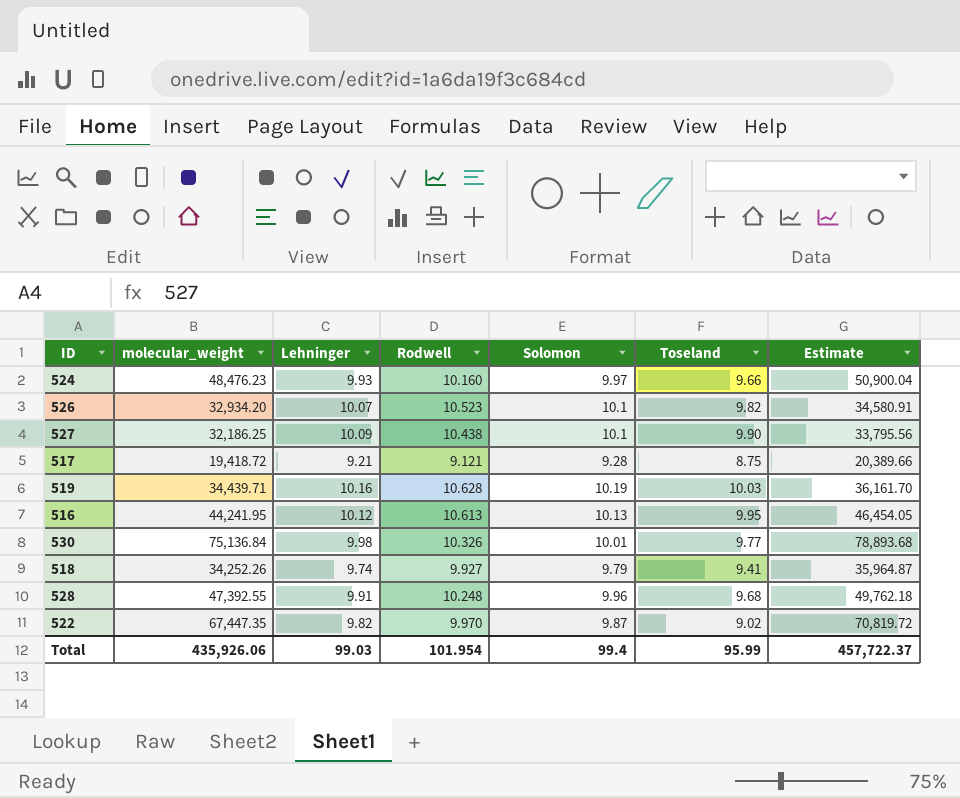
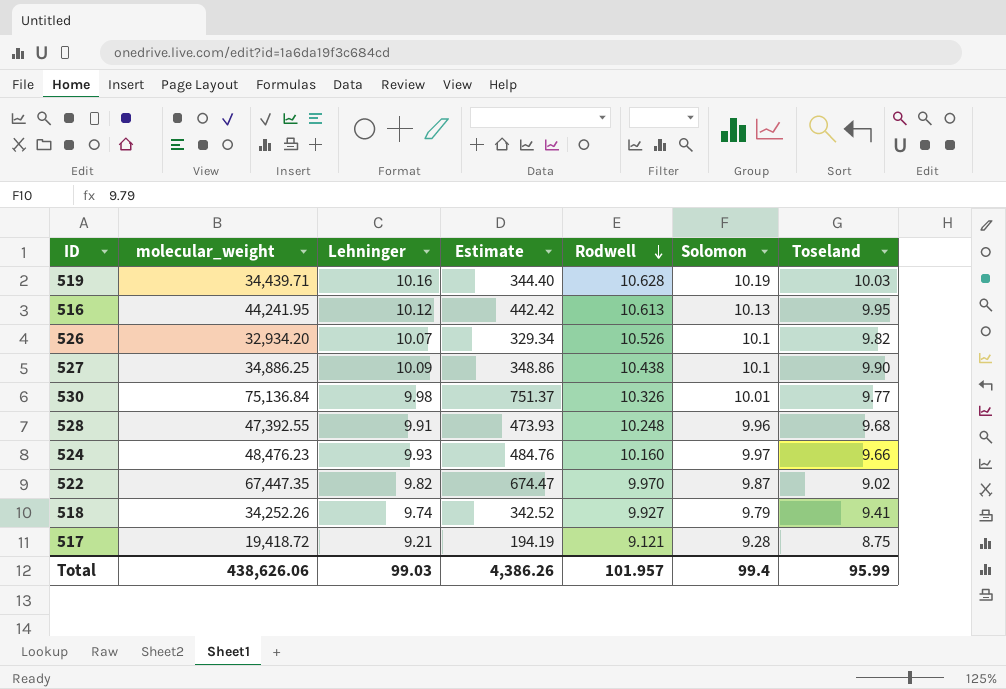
row order: none -> Rodwell descending
column Estimate | formula: [molecular_weight] * 1.05 -> [molecular_weight] * 0.01
column Estimate | position: 7 -> 4
526 | Rodwell: 10.523 -> 10.526
527 | molecular_weight: 32,186.25 -> 34,886.25
Total | molecular_weight: 435,926.06 -> 438,626.06
Total | Estimate: 457,722.37 -> 4,386.26
Total | Rodwell: 101.954 -> 101.957

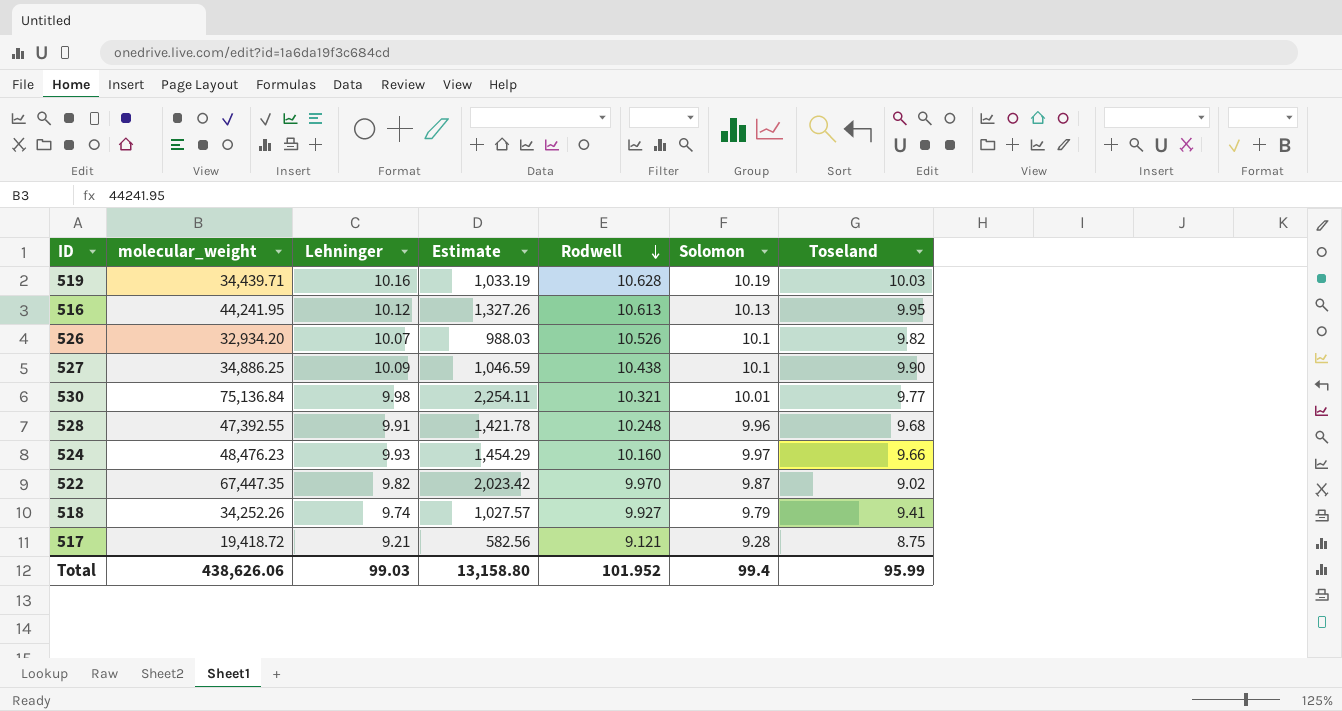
column Estimate | formula: [molecular_weight] * 0.01 -> [molecular_weight] * 0.03
530 | Rodwell: 10.326 -> 10.321
Total | Estimate: 4,386.26 -> 13,158.80
Total | Rodwell: 101.957 -> 101.952

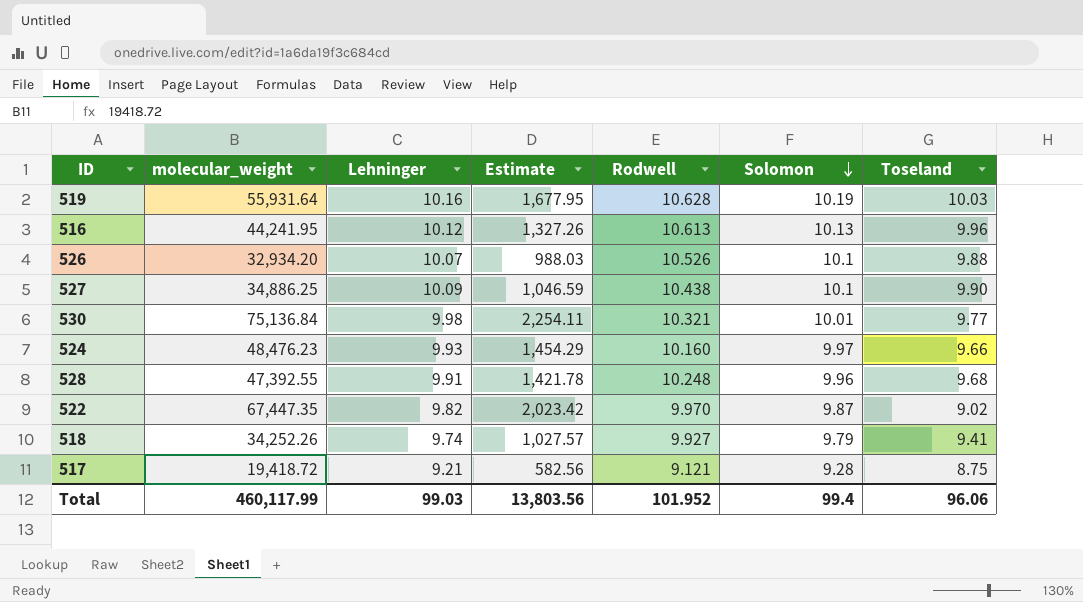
row order: Rodwell descending -> Solomon descending
519 | molecular_weight: 34,439.71 -> 55,931.64
519 | Estimate: 1,033.19 -> 1,677.95
516 | Toseland: 9.95 -> 9.96
526 | Toseland: 9.82 -> 9.88
Total | molecular_weight: 438,626.06 -> 460,117.99
Total | Estimate: 13,158.80 -> 13,803.56
Total | Toseland: 95.99 -> 96.06

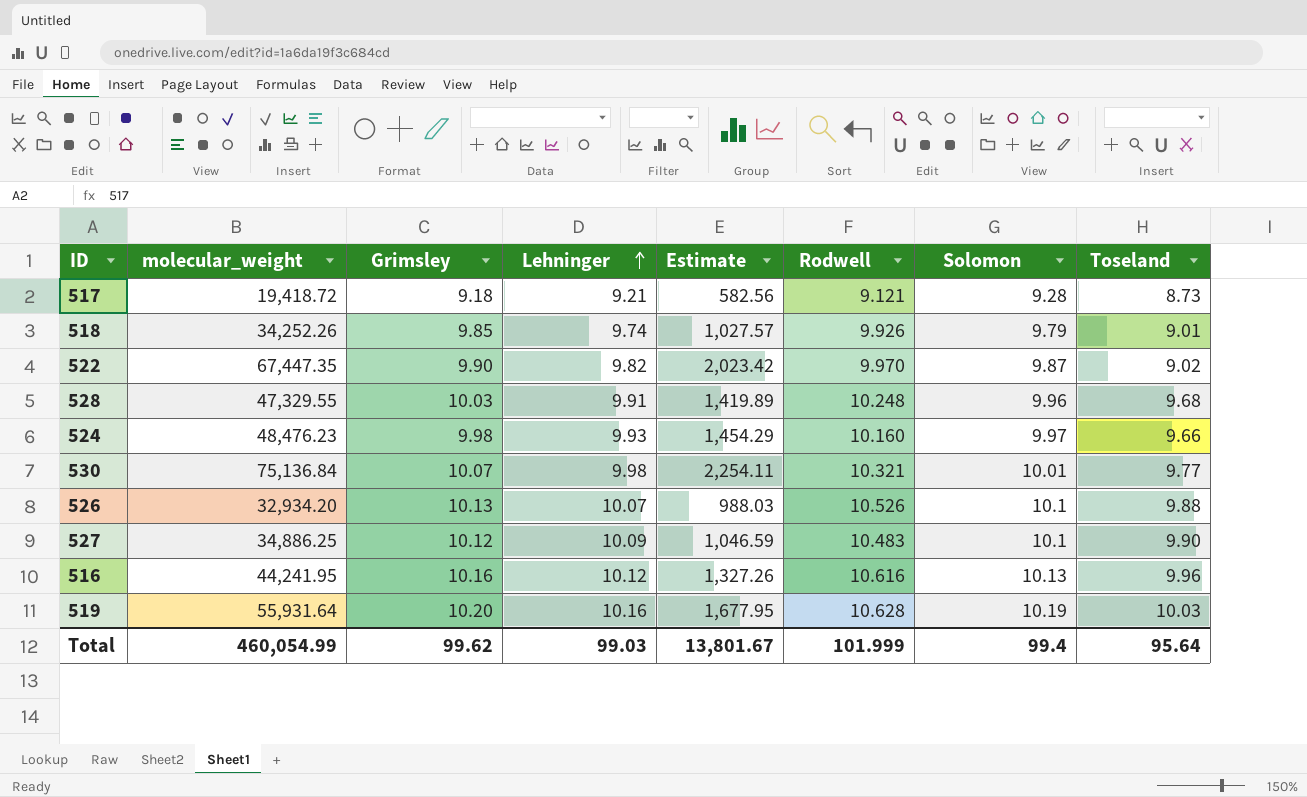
row order: Solomon descending -> Lehninger ascending
column Grimsley | position: none -> 3
517 | Toseland: 8.75 -> 8.73
518 | Rodwell: 9.927 -> 9.926
518 | Toseland: 9.41 -> 9.01
528 | molecular_weight: 47,392.55 -> 47,329.55
528 | Estimate: 1,421.78 -> 1,419.89
527 | Rodwell: 10.438 -> 10.483
516 | Rodwell: 10.613 -> 10.616
Total | molecular_weight: 460,117.99 -> 460,054.99
Total | Estimate: 13,803.56 -> 13,801.67
Total | Rodwell: 101.952 -> 101.999
Total | Toseland: 96.06 -> 95.64

